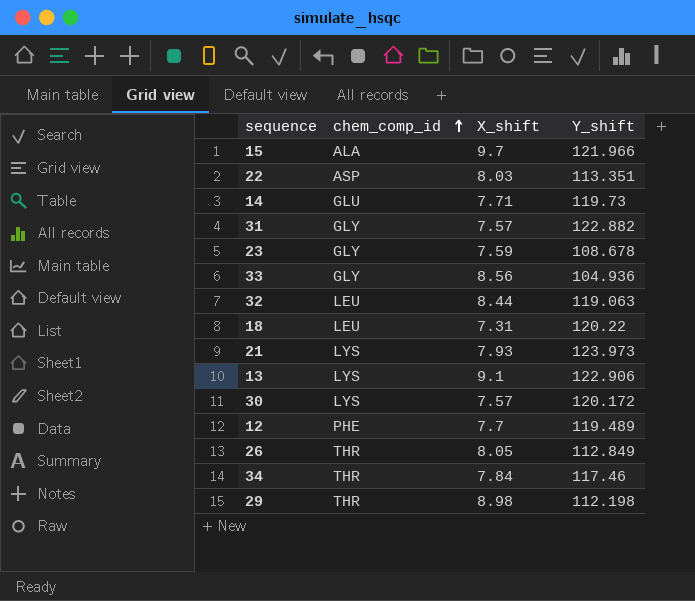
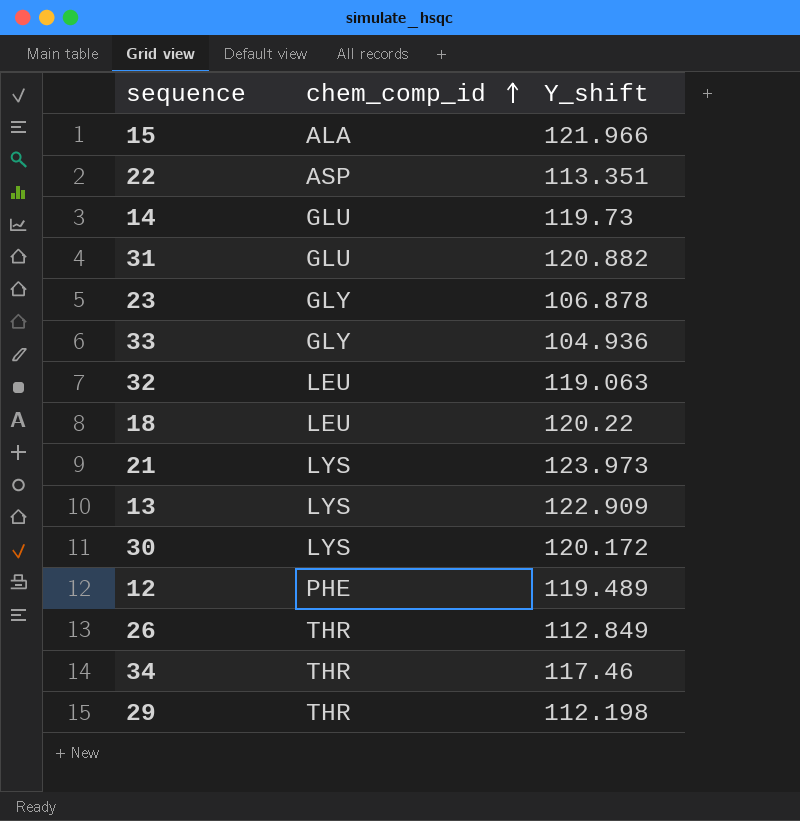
column X_shift | position: 3 -> none
31 | chem_comp_id: GLY -> GLU
31 | Y_shift: 122.882 -> 120.882
23 | Y_shift: 108.678 -> 106.878
13 | Y_shift: 122.906 -> 122.909

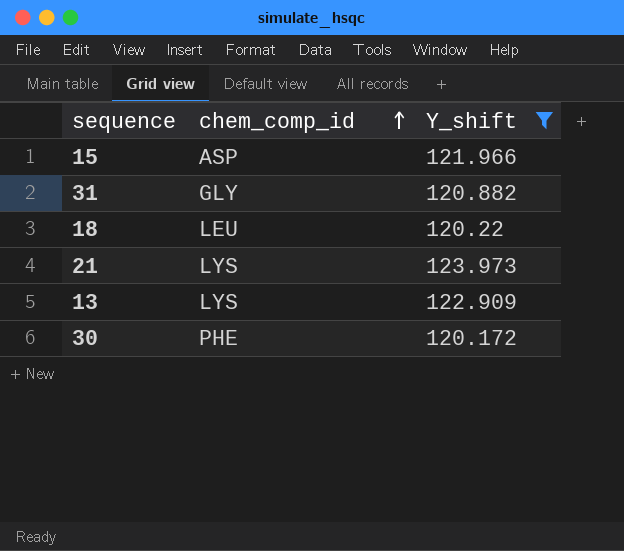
filter: none -> Y_shift >= 120.172
15 | chem_comp_id: ALA -> ASP
31 | chem_comp_id: GLU -> GLY
30 | chem_comp_id: LYS -> PHE

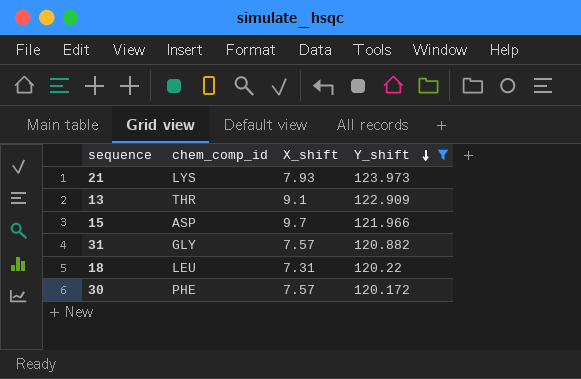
row order: chem_comp_id ascending -> Y_shift descending
column X_shift | position: none -> 3
13 | chem_comp_id: LYS -> THR

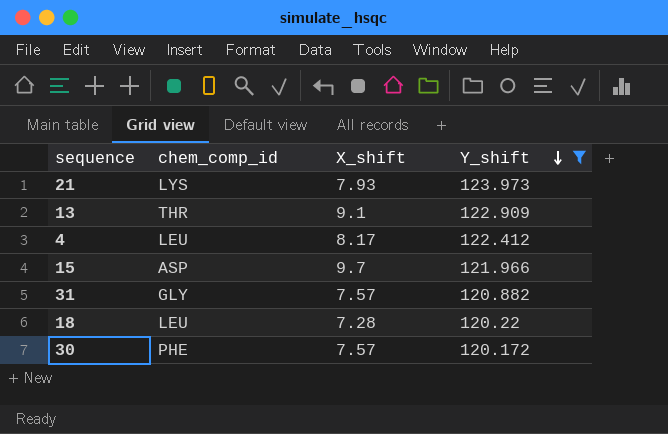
row 4: none -> LEU | 8.17 | 122.412
18 | X_shift: 7.31 -> 7.28

